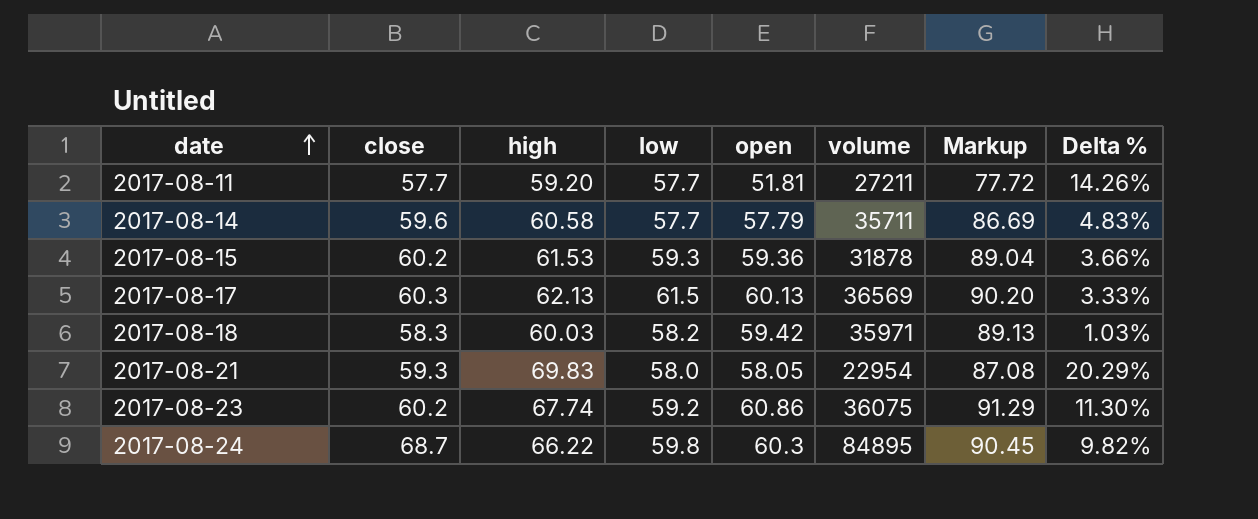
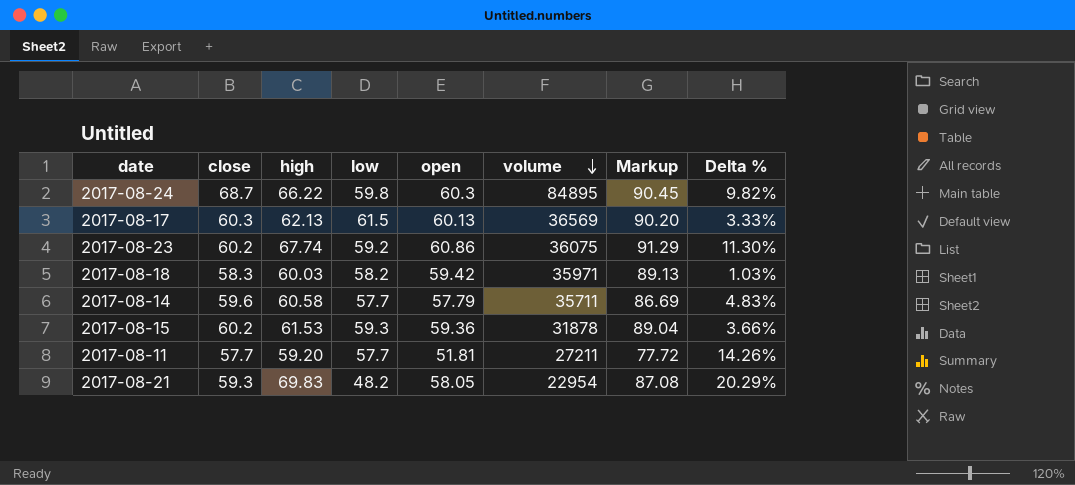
row order: date ascending -> volume descending
2017-08-21 | low: 58.0 -> 48.2

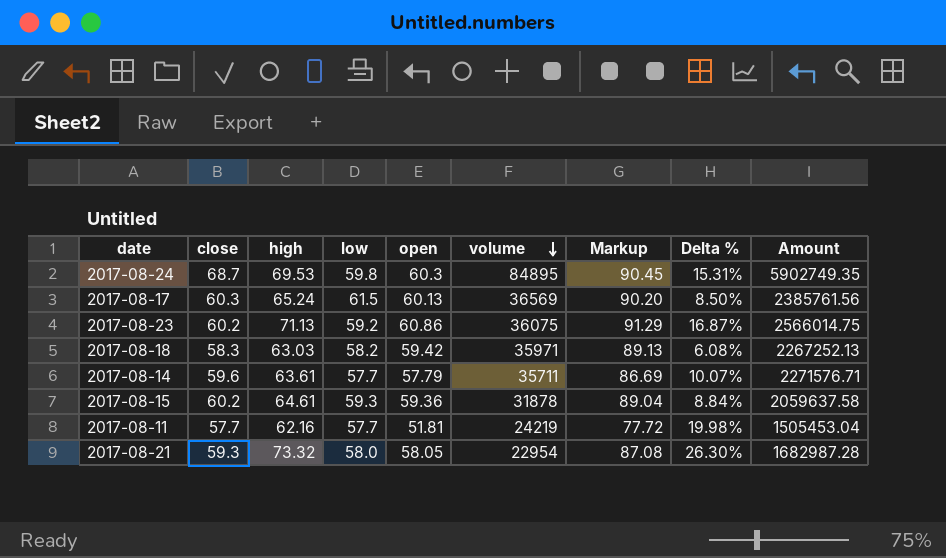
column Amount | formula: none -> [high] * [volume]
2017-08-24 | high: 66.22 -> 69.53
2017-08-24 | Delta %: 9.82% -> 15.31%
2017-08-17 | high: 62.13 -> 65.24
2017-08-17 | Delta %: 3.33% -> 8.50%
2017-08-23 | high: 67.74 -> 71.13
2017-08-23 | Delta %: 11.30% -> 16.87%
2017-08-18 | high: 60.03 -> 63.03
2017-08-18 | Delta %: 1.03% -> 6.08%
2017-08-14 | high: 60.58 -> 63.61
2017-08-14 | Delta %: 4.83% -> 10.07%
2017-08-15 | high: 61.53 -> 64.61
2017-08-15 | Delta %: 3.66% -> 8.84%
2017-08-11 | high: 59.20 -> 62.16
2017-08-11 | volume: 27211 -> 24219
2017-08-11 | Delta %: 14.26% -> 19.98%
2017-08-21 | high: 69.83 -> 73.32
2017-08-21 | low: 48.2 -> 58.0
2017-08-21 | Delta %: 20.29% -> 26.30%

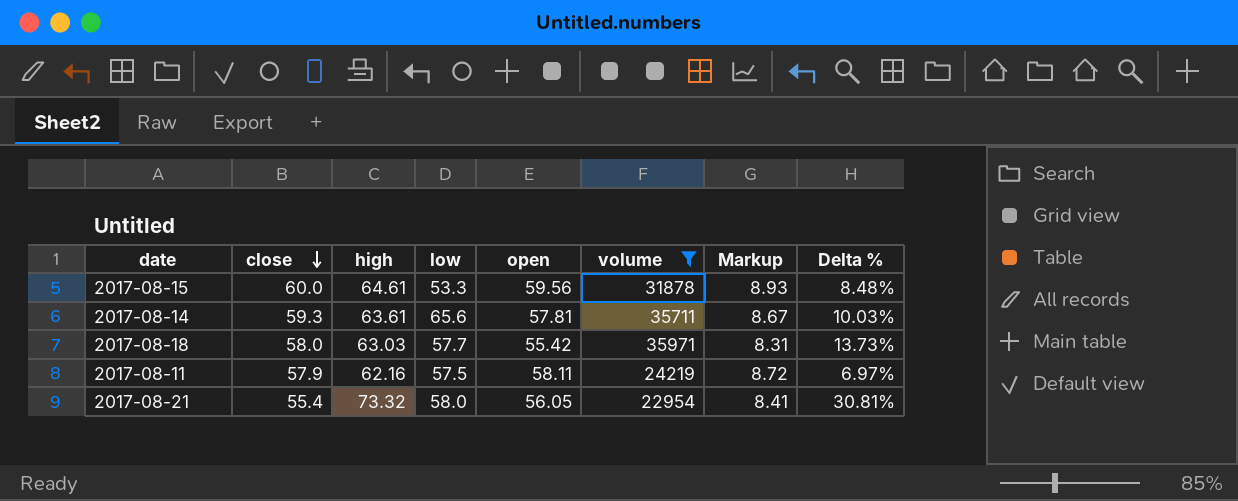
filter: none -> volume <= 35971
row order: volume descending -> close descending
column Amount | formula: [high] * [volume] -> none
column Markup | formula: [open] * 1.5 -> [open] * 0.15
2017-08-15 | close: 60.2 -> 60.0
2017-08-15 | low: 59.3 -> 53.3
2017-08-15 | open: 59.36 -> 59.56
2017-08-15 | Delta %: 8.84% -> 8.48%
2017-08-14 | close: 59.6 -> 59.3
2017-08-14 | low: 57.7 -> 65.6
2017-08-14 | open: 57.79 -> 57.81
2017-08-14 | Delta %: 10.07% -> 10.03%
2017-08-18 | close: 58.3 -> 58.0
2017-08-18 | low: 58.2 -> 57.7
2017-08-18 | open: 59.42 -> 55.42
2017-08-18 | Delta %: 6.08% -> 13.73%
2017-08-11 | close: 57.7 -> 57.9
2017-08-11 | low: 57.7 -> 57.5
2017-08-11 | open: 51.81 -> 58.11
2017-08-11 | Delta %: 19.98% -> 6.97%
2017-08-21 | close: 59.3 -> 55.4
2017-08-21 | open: 58.05 -> 56.05
2017-08-21 | Delta %: 26.30% -> 30.81%

